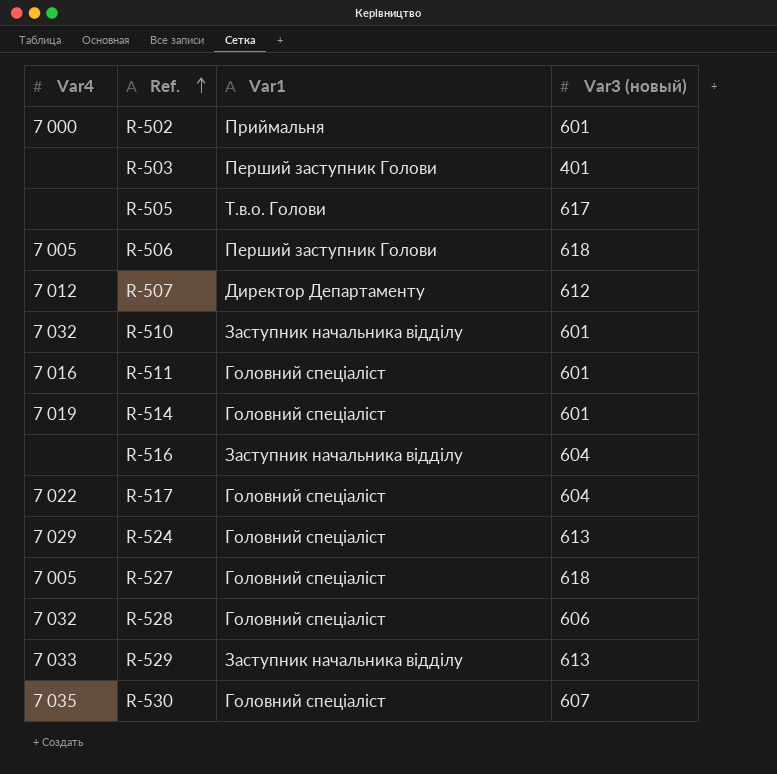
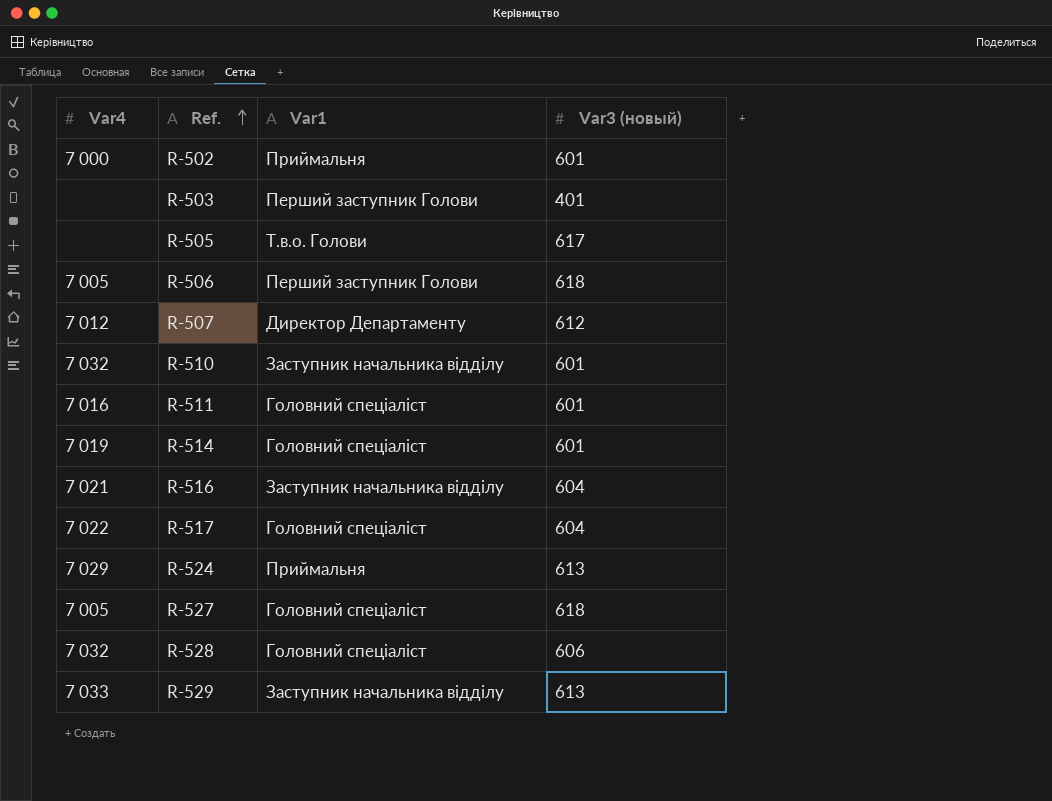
row R-530: 7 035 | Головний спеціаліст | 607 -> none
R-516 | Var4: none -> 7 021
R-524 | Var1: Головний спеціаліст -> Приймальня

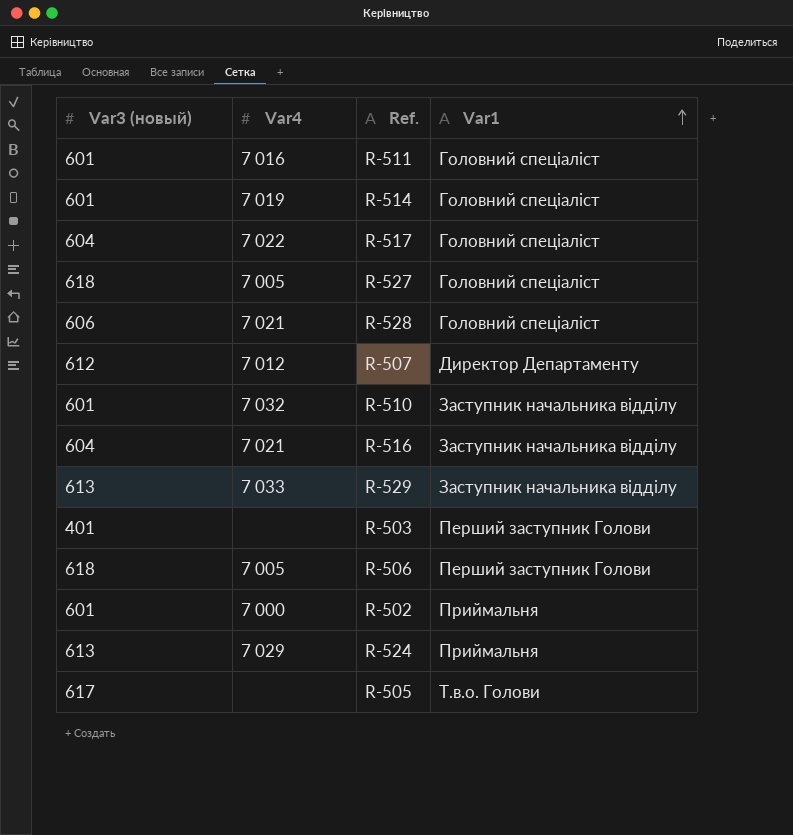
row order: Ref. ascending -> Var1 ascending
column Var3 (новый) | position: 4 -> 1
R-528 | Var4: 7 032 -> 7 021

